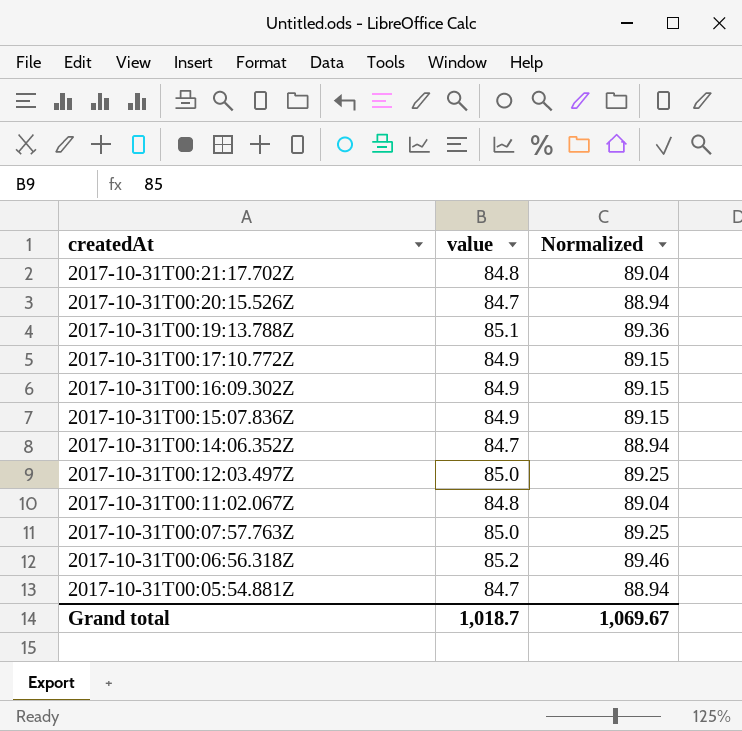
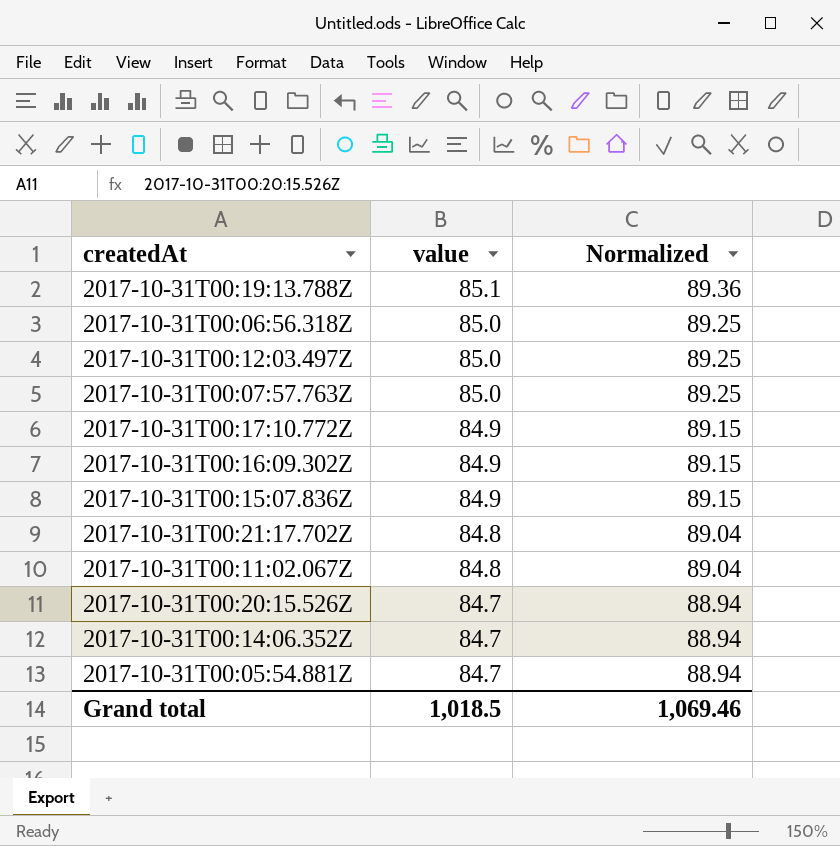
row order: createdAt descending -> value descending
2017-10-31T00:06:56.318Z | value: 85.2 -> 85.0
2017-10-31T00:06:56.318Z | Normalized: 89.46 -> 89.25
Grand total | value: 1,018.7 -> 1,018.5
Grand total | Normalized: 1,069.67 -> 1,069.46

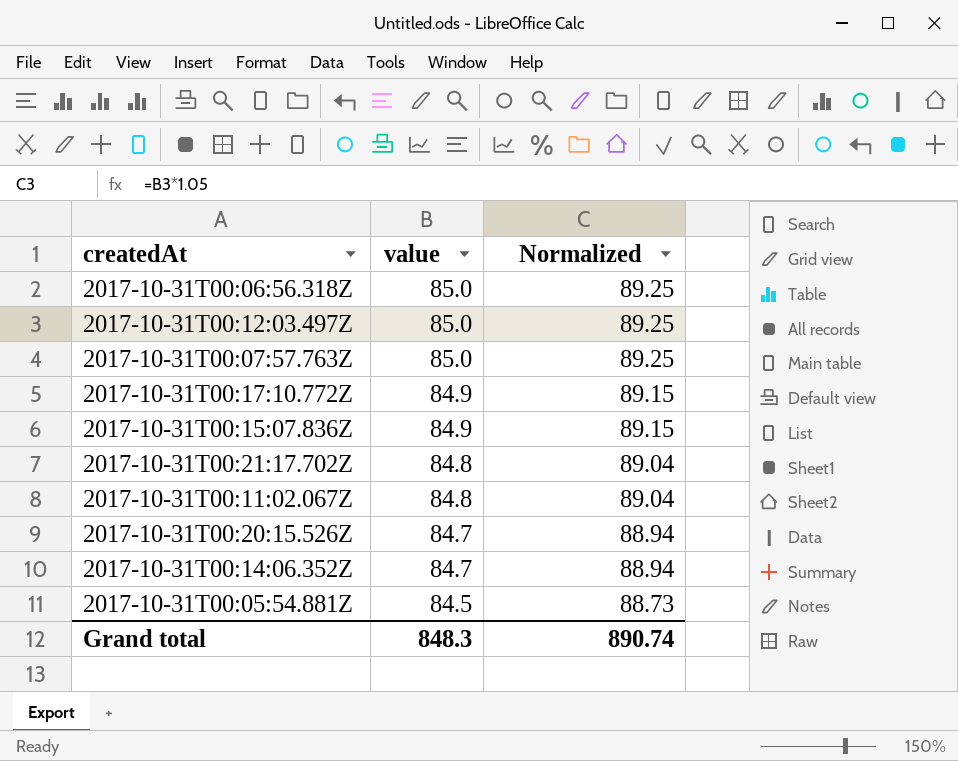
row 2017-10-31T00:19:13.788Z: 85.1 | 89.36 -> none
row 2017-10-31T00:16:09.302Z: 84.9 | 89.15 -> none
2017-10-31T00:05:54.881Z | value: 84.7 -> 84.5
2017-10-31T00:05:54.881Z | Normalized: 88.94 -> 88.73
Grand total | value: 1,018.5 -> 848.3
Grand total | Normalized: 1,069.46 -> 890.74

